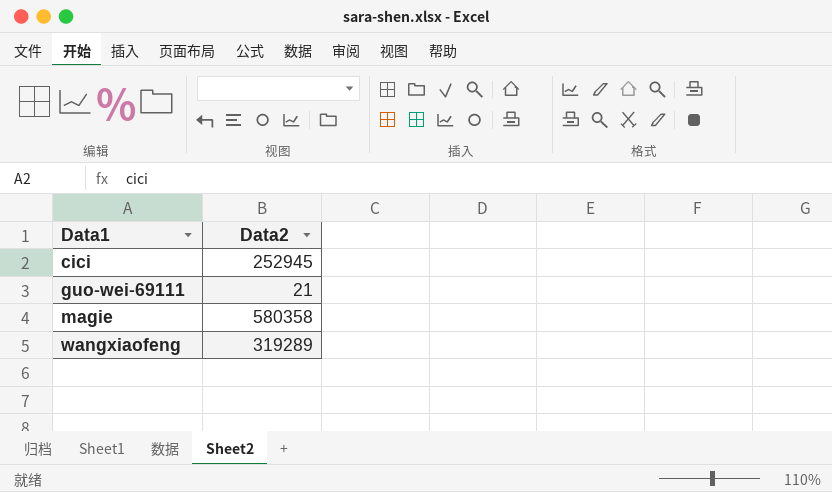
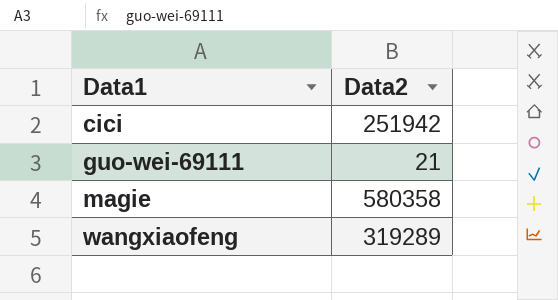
cici | Data2: 252945 -> 251942

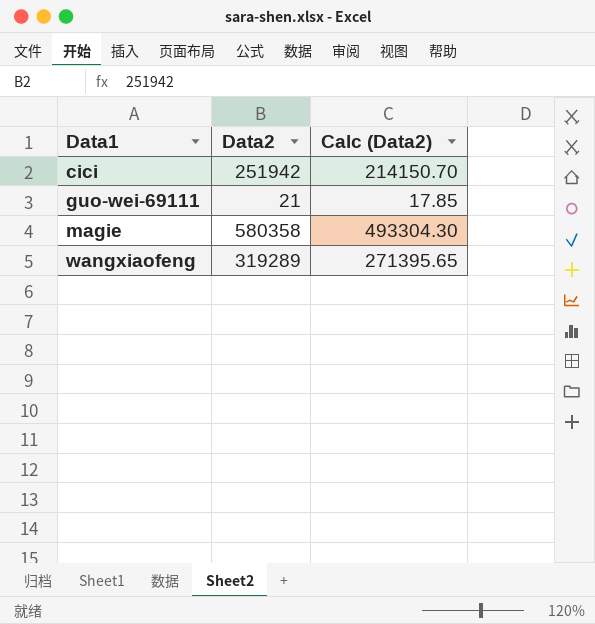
column Calc (Data2) | formula: none -> [Data2] * 0.85

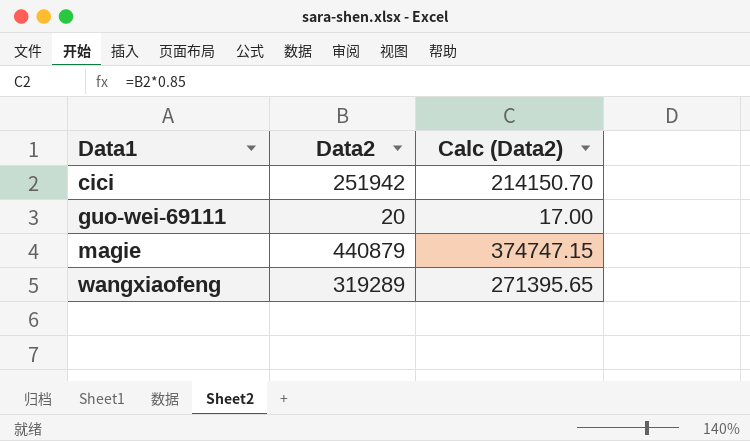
guo-wei-69111 | Data2: 21 -> 20
guo-wei-69111 | Calc (Data2): 17.85 -> 17.00
magie | Data2: 580358 -> 440879
magie | Calc (Data2): 493304.30 -> 374747.15

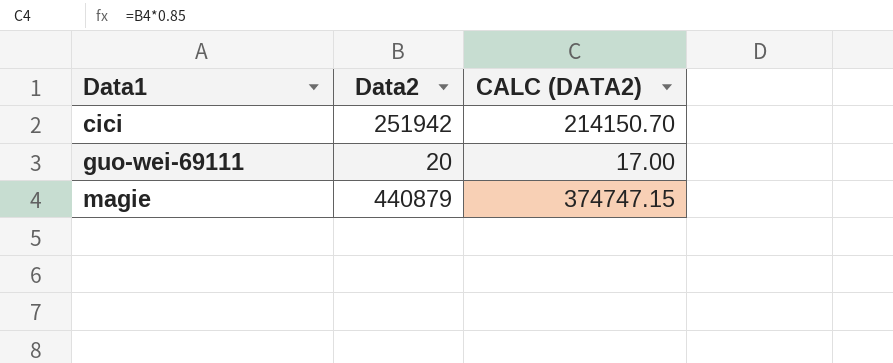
column name: Calc (Data2) -> CALC (DATA2)
row wangxiaofeng: 319289 | 271395.65 -> none

